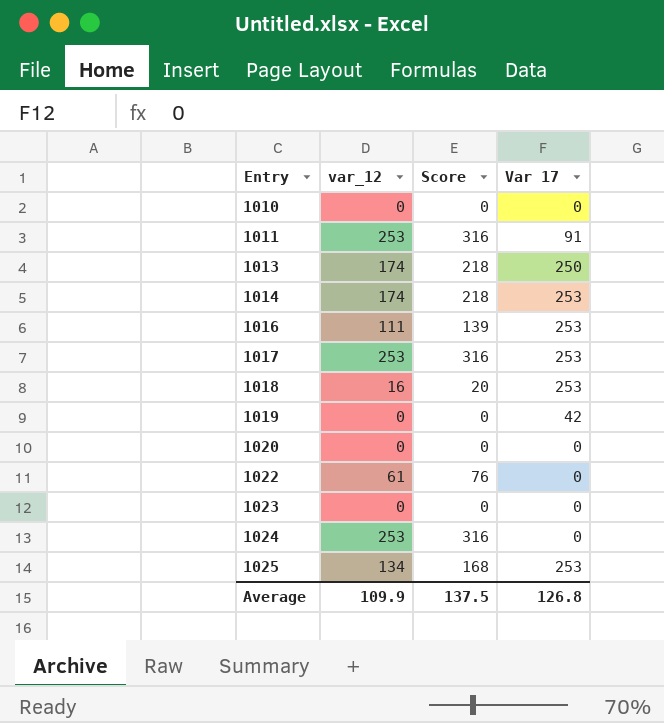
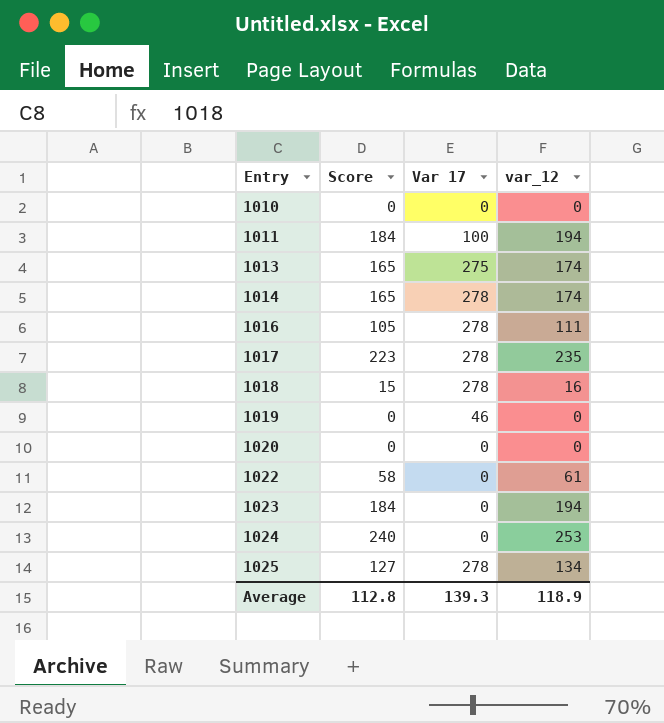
column Score | formula: [var_12] * 1.25 -> [var_12] * 0.95
column var_12 | position: 2 -> 4
1011 | Var 17: 91 -> 100
1011 | var_12: 253 -> 194
1013 | Var 17: 250 -> 275
1014 | Var 17: 253 -> 278
1016 | Var 17: 253 -> 278
1017 | Var 17: 253 -> 278
1017 | var_12: 253 -> 235
1018 | Var 17: 253 -> 278
1019 | Var 17: 42 -> 46
1023 | var_12: 0 -> 194
1025 | Var 17: 253 -> 278
Average | Score: 137.5 -> 112.8
Average | Var 17: 126.8 -> 139.3
Average | var_12: 109.9 -> 118.9

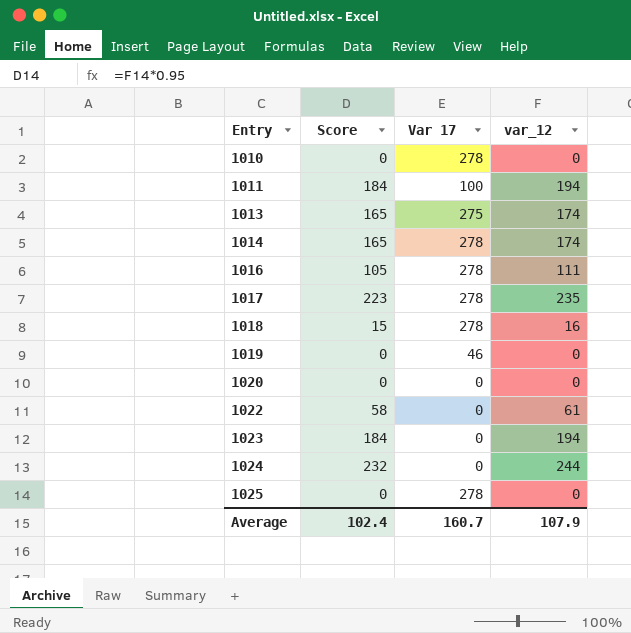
1010 | Var 17: 0 -> 278
1024 | Score: 240 -> 232
1024 | var_12: 253 -> 244
1025 | Score: 127 -> 0
1025 | var_12: 134 -> 0
Average | Score: 112.8 -> 102.4
Average | Var 17: 139.3 -> 160.7
Average | var_12: 118.9 -> 107.9

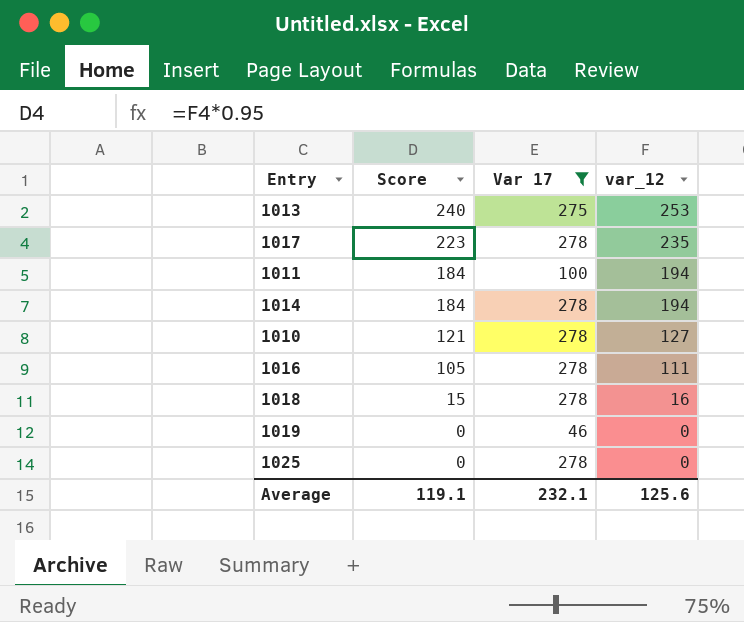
filter: none -> Var 17 != 0
row order: Entry ascending -> Score descending
1013 | Score: 165 -> 240
1013 | var_12: 174 -> 253
1014 | Score: 165 -> 184
1014 | var_12: 174 -> 194
1010 | Score: 0 -> 121
1010 | var_12: 0 -> 127
Average | Score: 102.4 -> 119.1
Average | Var 17: 160.7 -> 232.1
Average | var_12: 107.9 -> 125.6

